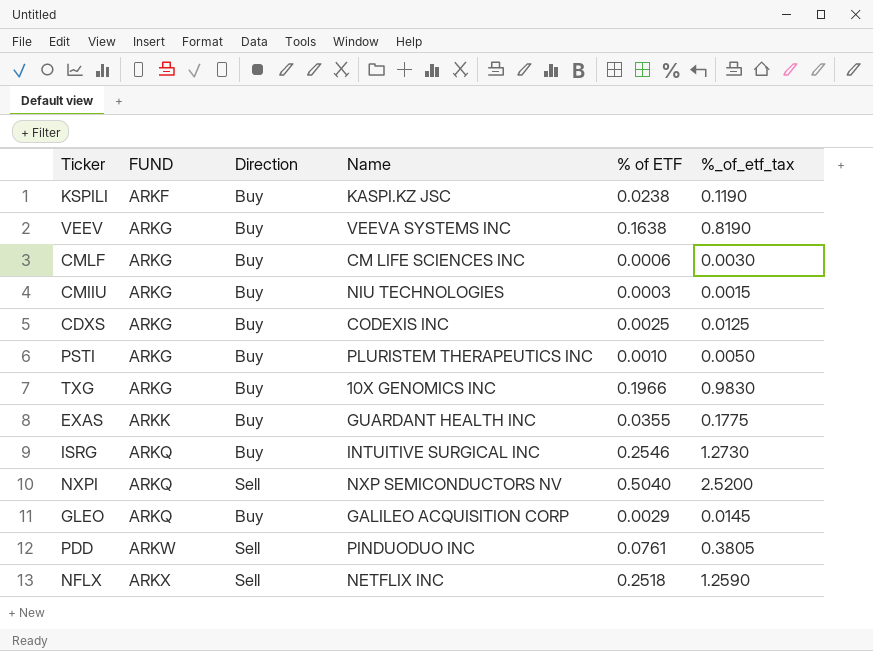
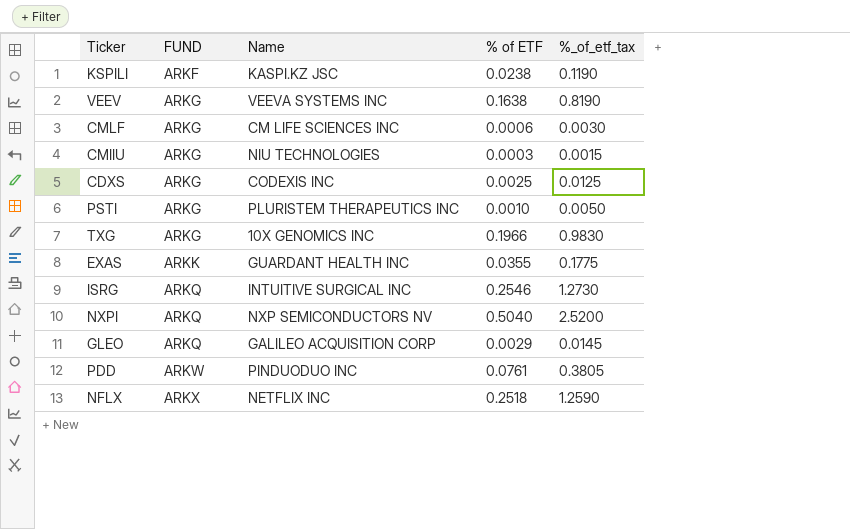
column Direction | position: 3 -> none

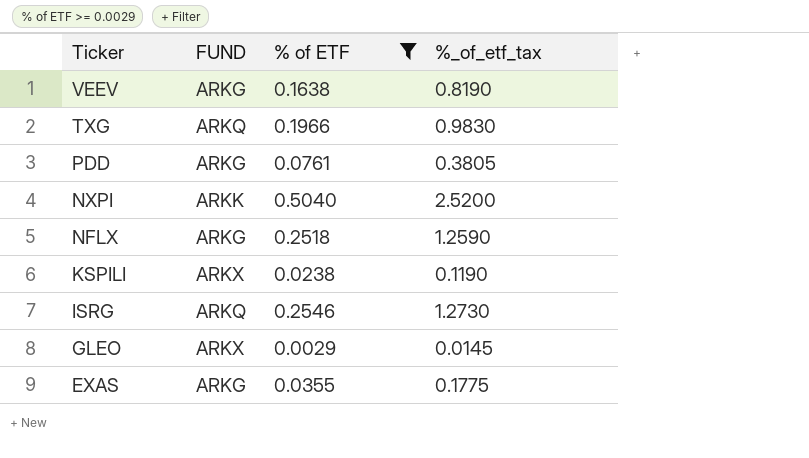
filter: none -> % of ETF >= 0.0029
row order: FUND ascending -> Ticker descending
column Name | position: 3 -> none
TXG | FUND: ARKG -> ARKQ
PDD | FUND: ARKW -> ARKG
NXPI | FUND: ARKQ -> ARKK
NFLX | FUND: ARKX -> ARKG
KSPILI | FUND: ARKF -> ARKX
GLEO | FUND: ARKQ -> ARKX
EXAS | FUND: ARKK -> ARKG

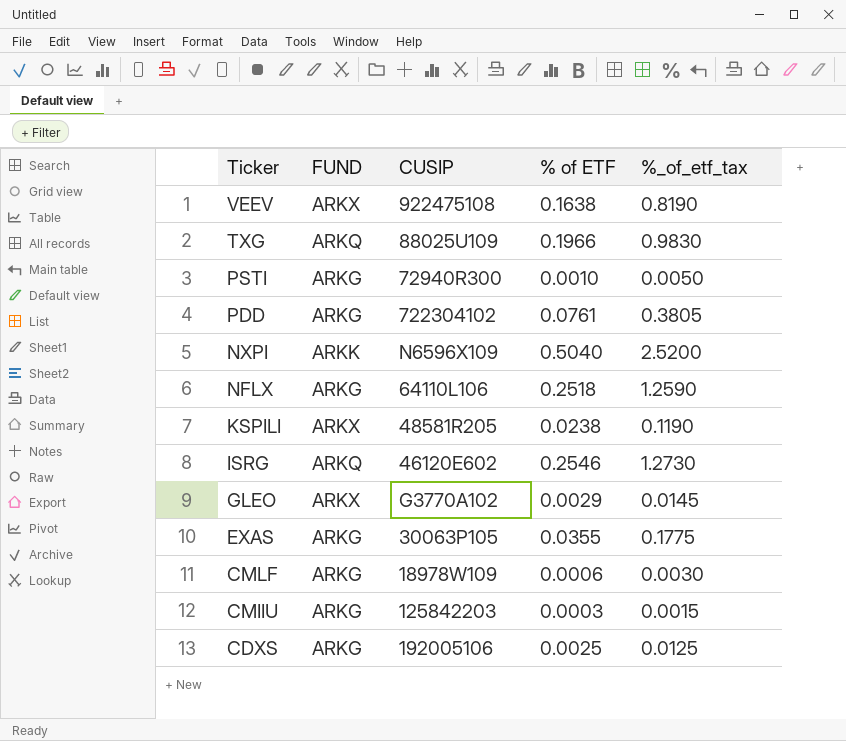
filter: % of ETF >= 0.0029 -> none
column CUSIP | position: none -> 3
VEEV | FUND: ARKG -> ARKX

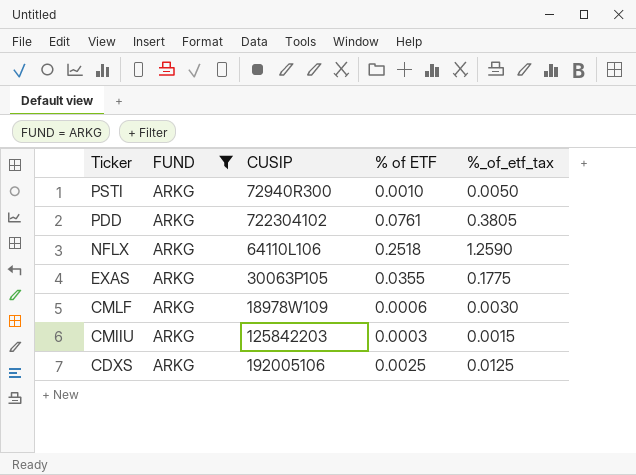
filter: none -> FUND = ARKG

